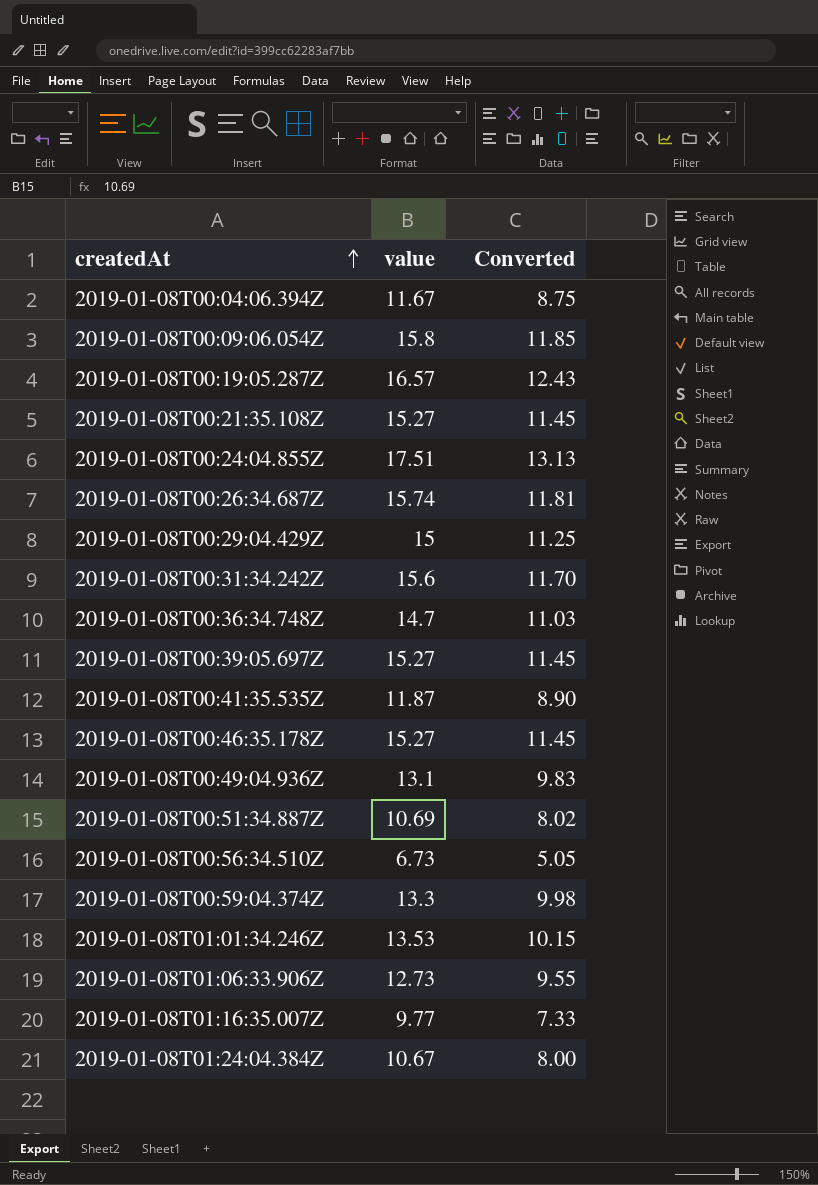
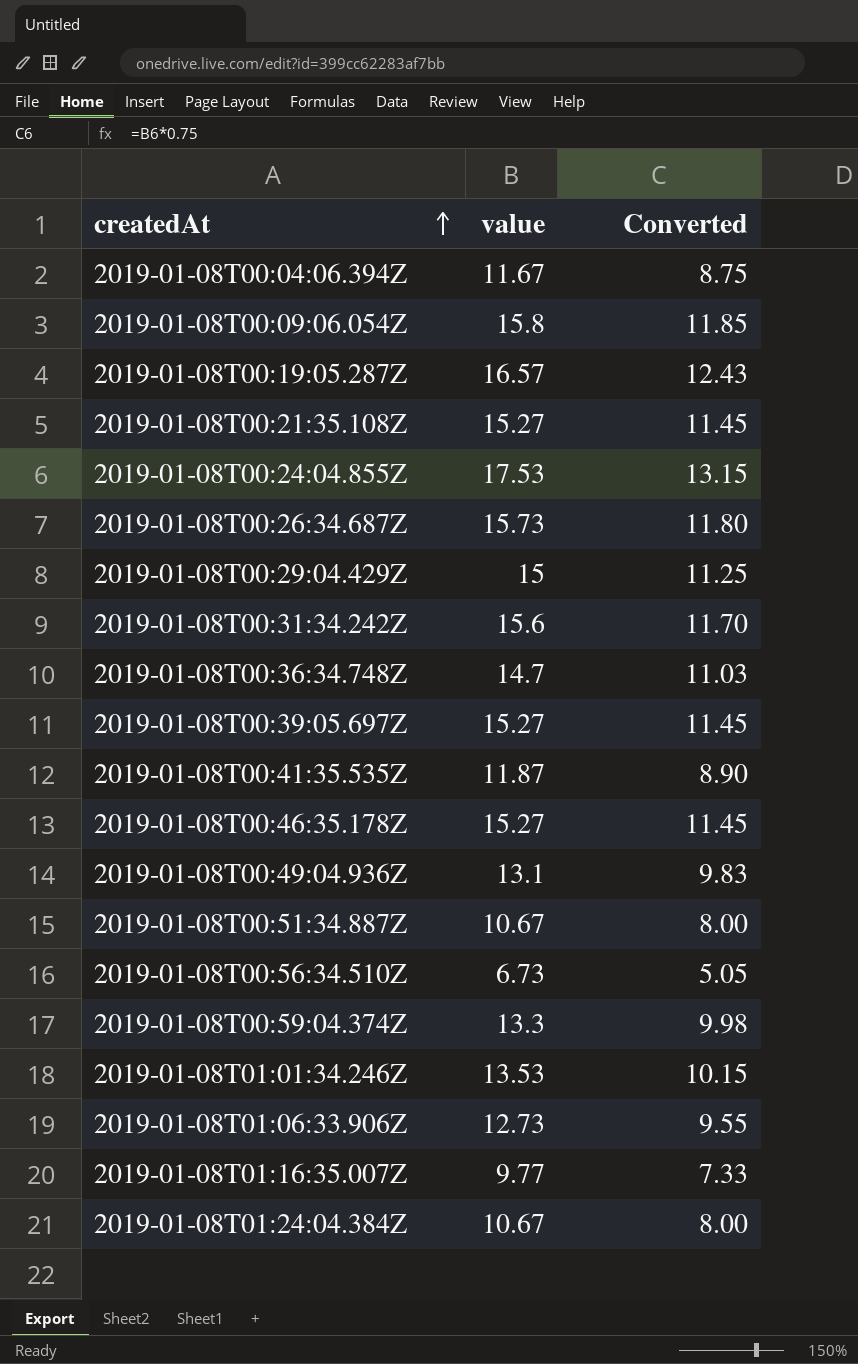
2019-01-08T00:24:04.855Z | value: 17.51 -> 17.53
2019-01-08T00:24:04.855Z | Converted: 13.13 -> 13.15
2019-01-08T00:26:34.687Z | value: 15.74 -> 15.73
2019-01-08T00:26:34.687Z | Converted: 11.81 -> 11.80
2019-01-08T00:51:34.887Z | value: 10.69 -> 10.67
2019-01-08T00:51:34.887Z | Converted: 8.02 -> 8.00

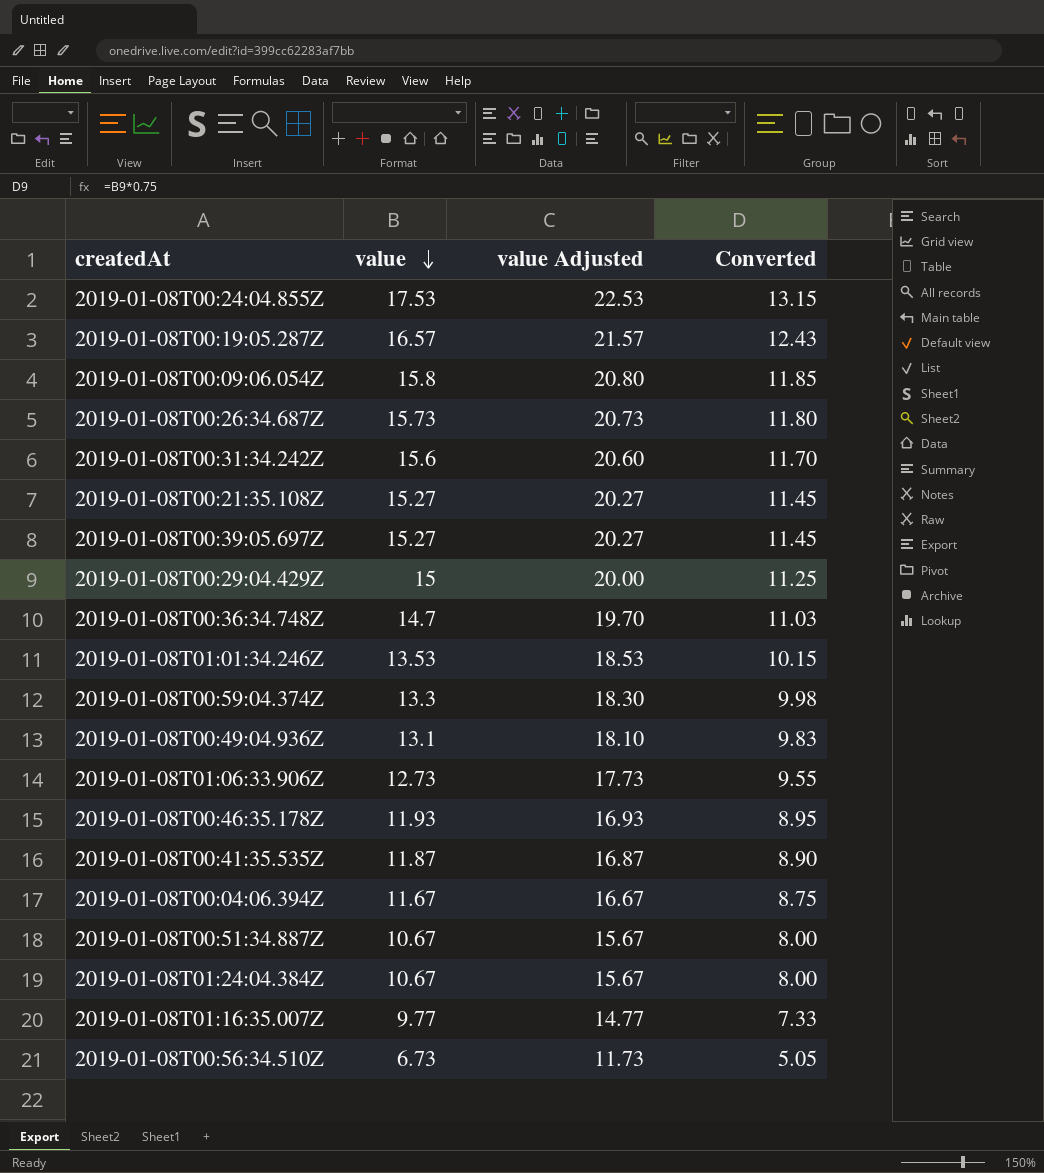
row order: createdAt ascending -> value descending
column value Adjusted | formula: none -> [value] + 5
2019-01-08T00:46:35.178Z | value: 15.27 -> 11.93
2019-01-08T00:46:35.178Z | Converted: 11.45 -> 8.95

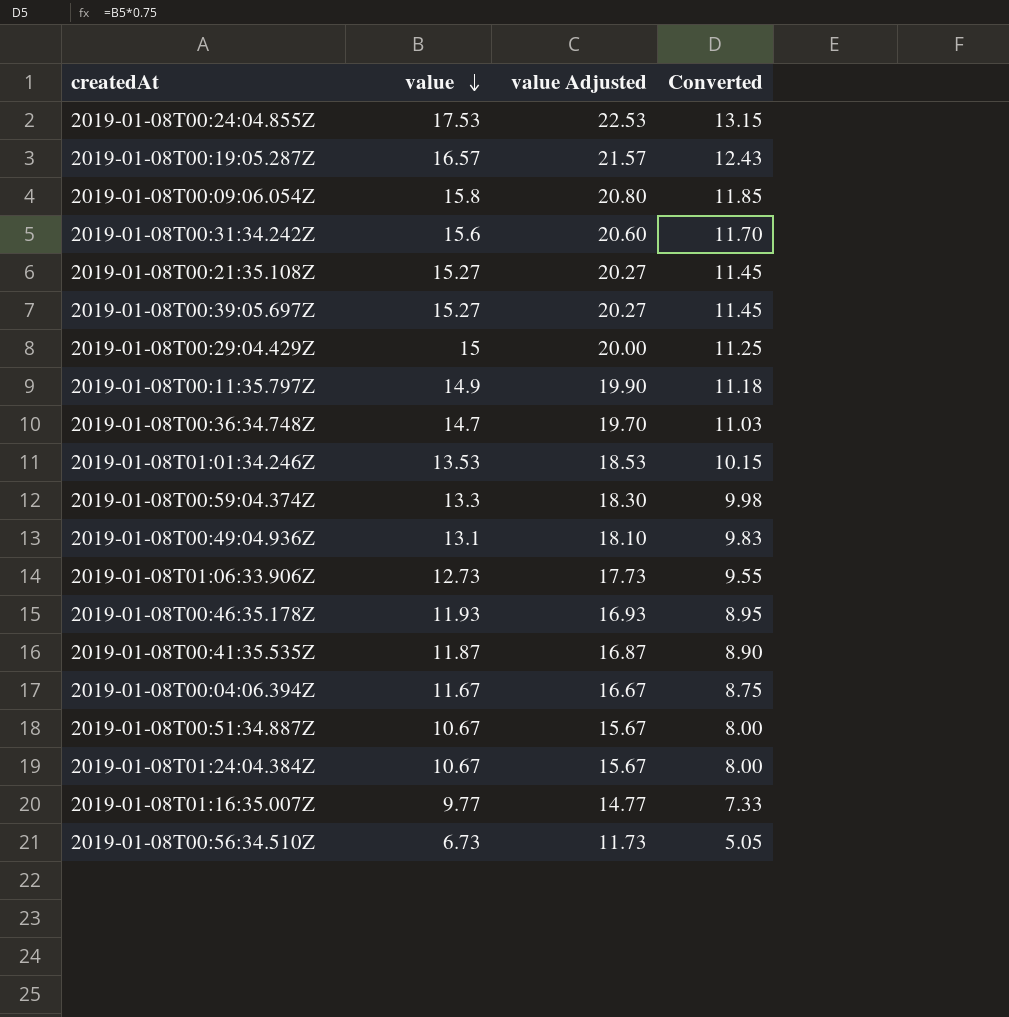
row 2019-01-08T00:26:34.687Z: 15.73 | 20.73 | 11.80 -> none
row 2019-01-08T00:11:35.797Z: none -> 14.9 | 19.90 | 11.18

